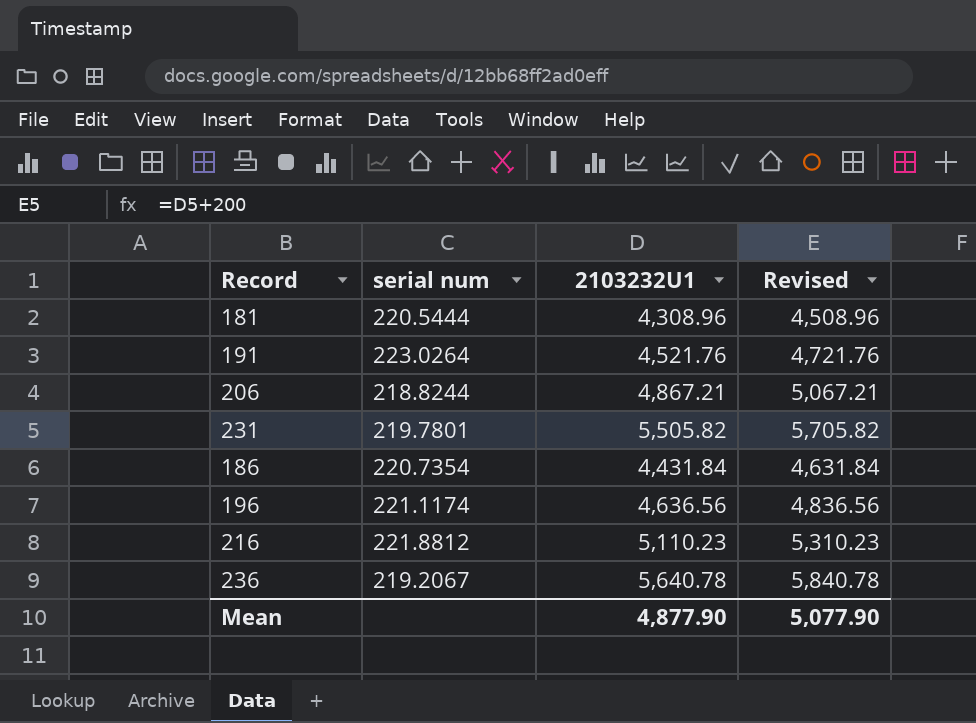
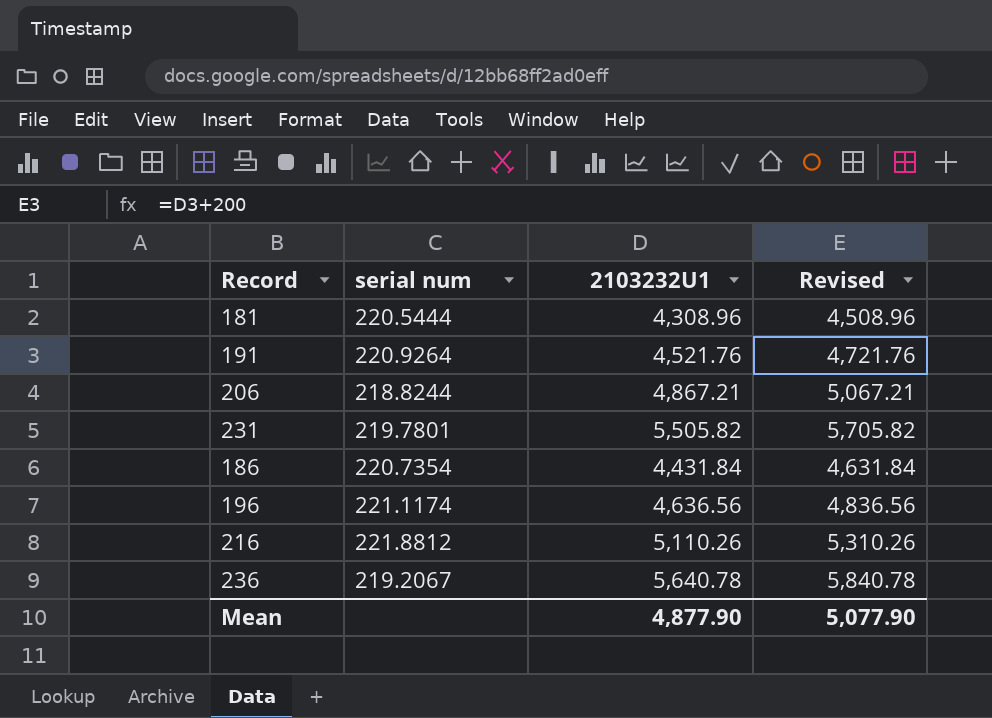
191 | serial num: 223.0264 -> 220.9264
216 | 2103232U1: 5,110.23 -> 5,110.26
216 | Revised: 5,310.23 -> 5,310.26

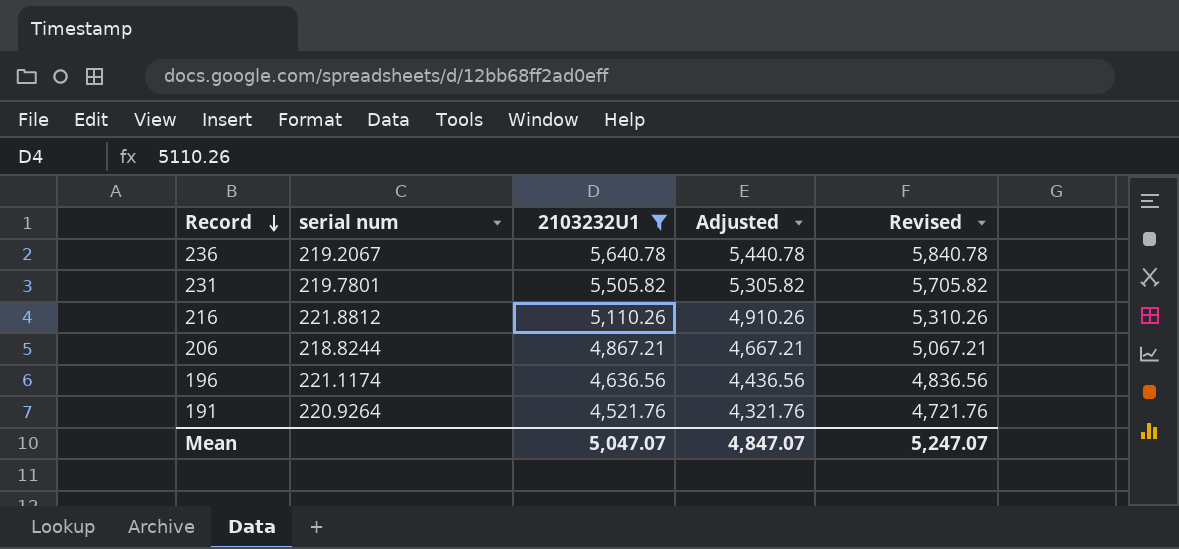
filter: none -> 2103232U1 >= 4,521.76
row order: none -> Record descending
column Adjusted | formula: none -> [2103232U1] - 200
Mean | 2103232U1: 4,877.90 -> 5,047.07
Mean | Revised: 5,077.90 -> 5,247.07

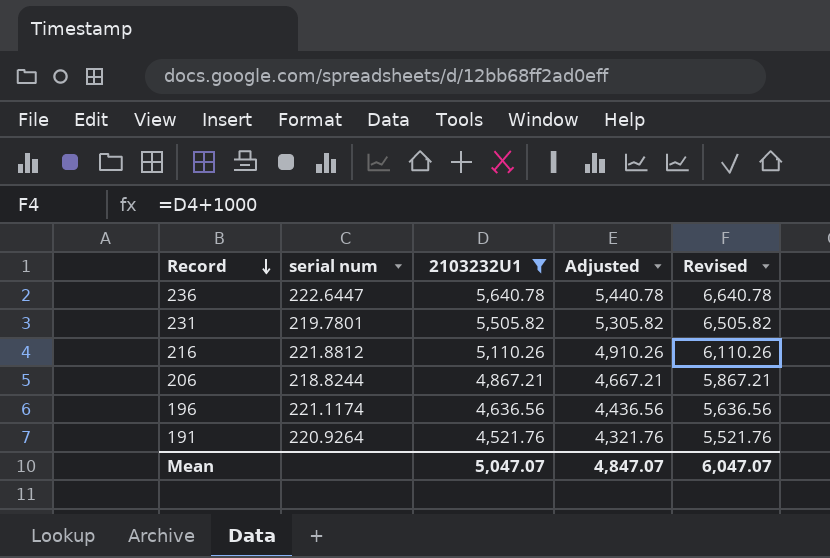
column Revised | formula: [2103232U1] + 200 -> [2103232U1] + 1000
236 | serial num: 219.2067 -> 222.6447
Mean | Revised: 5,247.07 -> 6,047.07

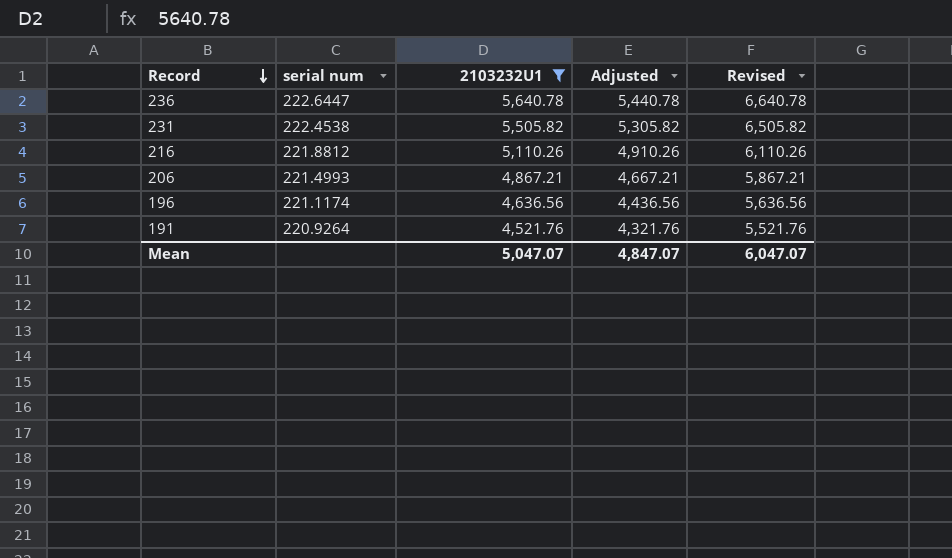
231 | serial num: 219.7801 -> 222.4538
206 | serial num: 218.8244 -> 221.4993

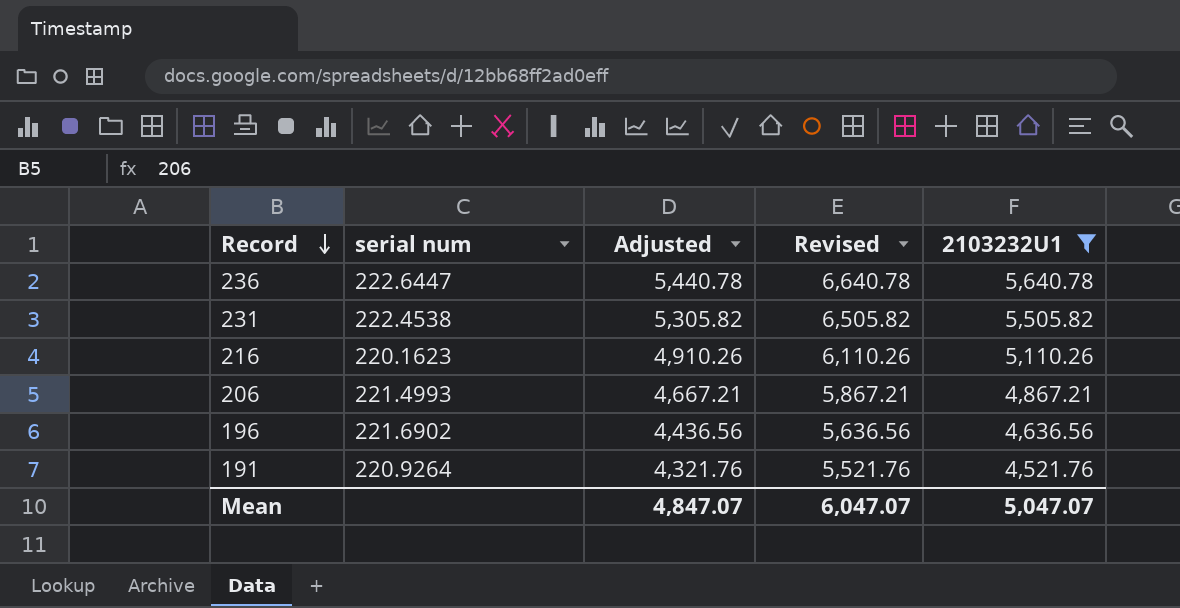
column 2103232U1 | position: 3 -> 5
216 | serial num: 221.8812 -> 220.1623
196 | serial num: 221.1174 -> 221.6902

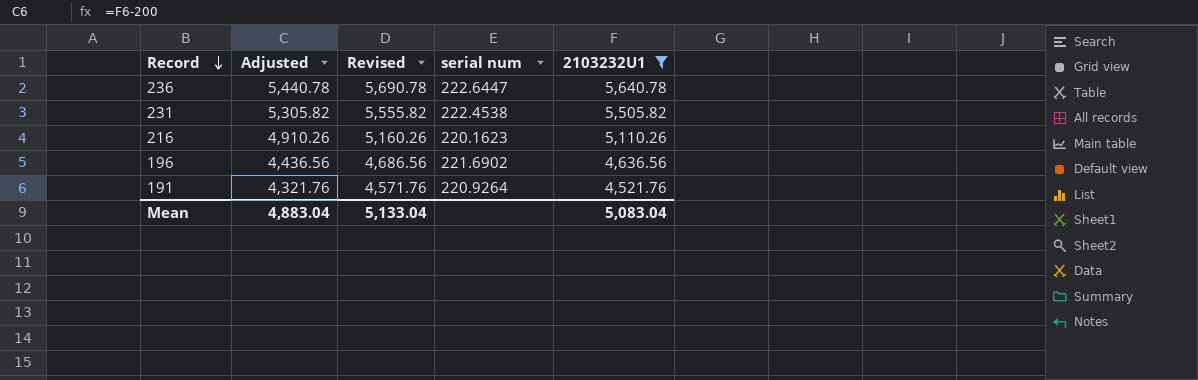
column Revised | formula: [2103232U1] + 1000 -> [2103232U1] + 50
column serial num | position: 2 -> 4
row 206: 221.4993 | 4,667.21 | 5,867.21 | 4,867.21 -> none
Mean | Adjusted: 4,847.07 -> 4,883.04
Mean | Revised: 6,047.07 -> 5,133.04
Mean | 2103232U1: 5,047.07 -> 5,083.04

